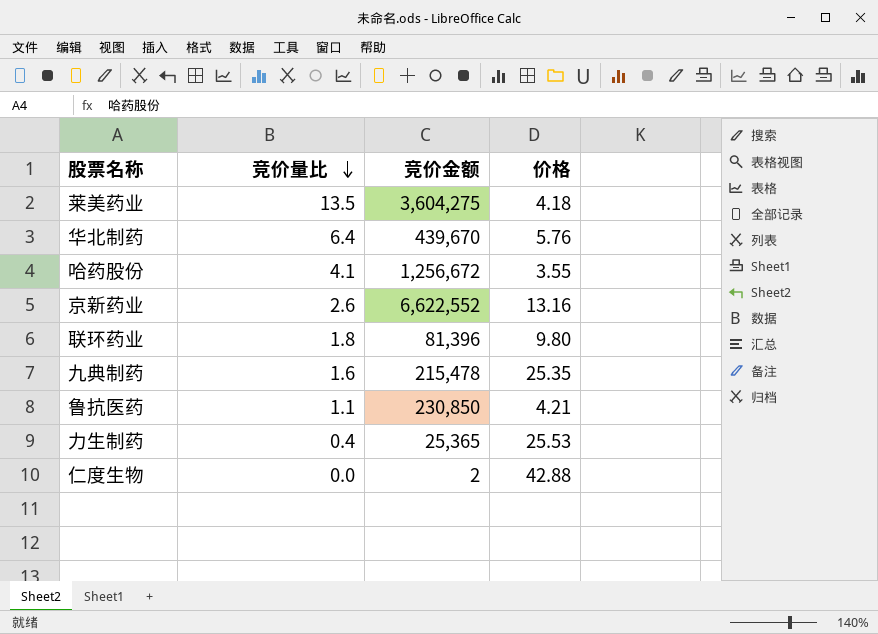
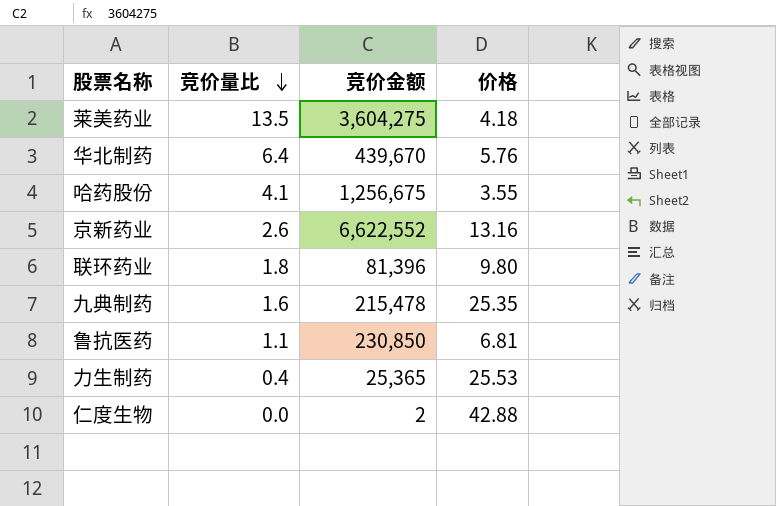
哈药股份 | 竞价金额: 1,256,672 -> 1,256,675
鲁抗医药 | 价格: 4.21 -> 6.81

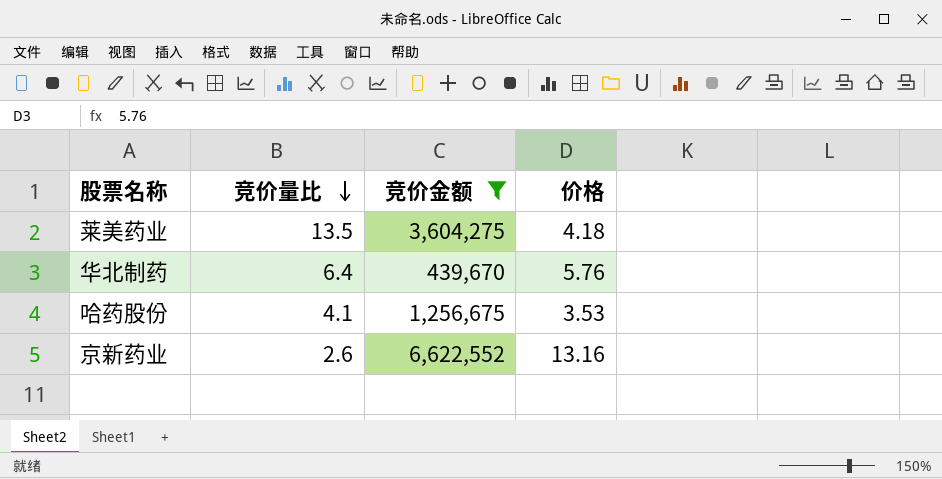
filter: none -> 竞价金额 >= 439,670
哈药股份 | 价格: 3.55 -> 3.53

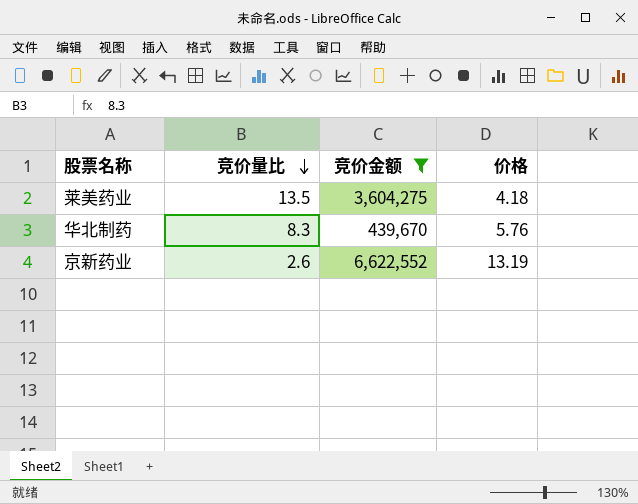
row 哈药股份: 4.1 | 1,256,675 | 3.53 -> none
华北制药 | 竞价量比: 6.4 -> 8.3
京新药业 | 价格: 13.16 -> 13.19

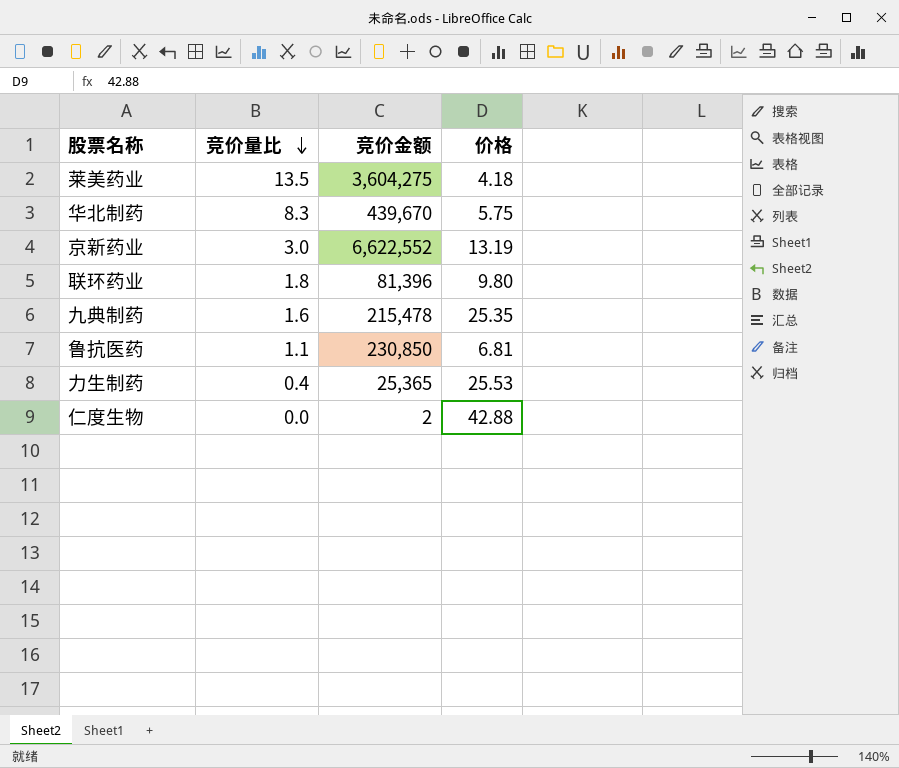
filter: 竞价金额 >= 439,670 -> none
华北制药 | 价格: 5.76 -> 5.75
京新药业 | 竞价量比: 2.6 -> 3.0

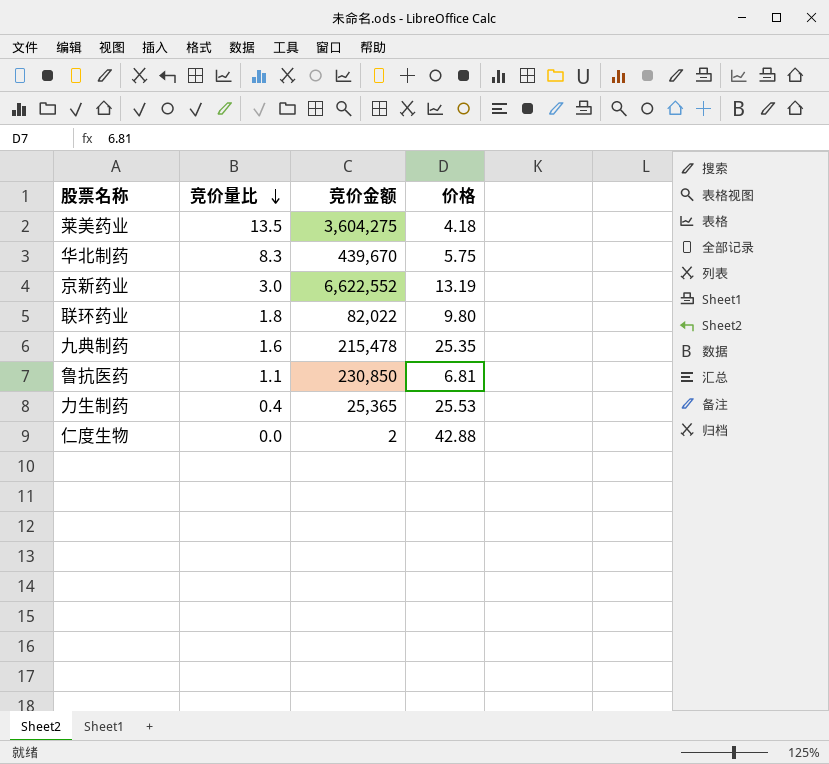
联环药业 | 竞价金额: 81,396 -> 82,022

